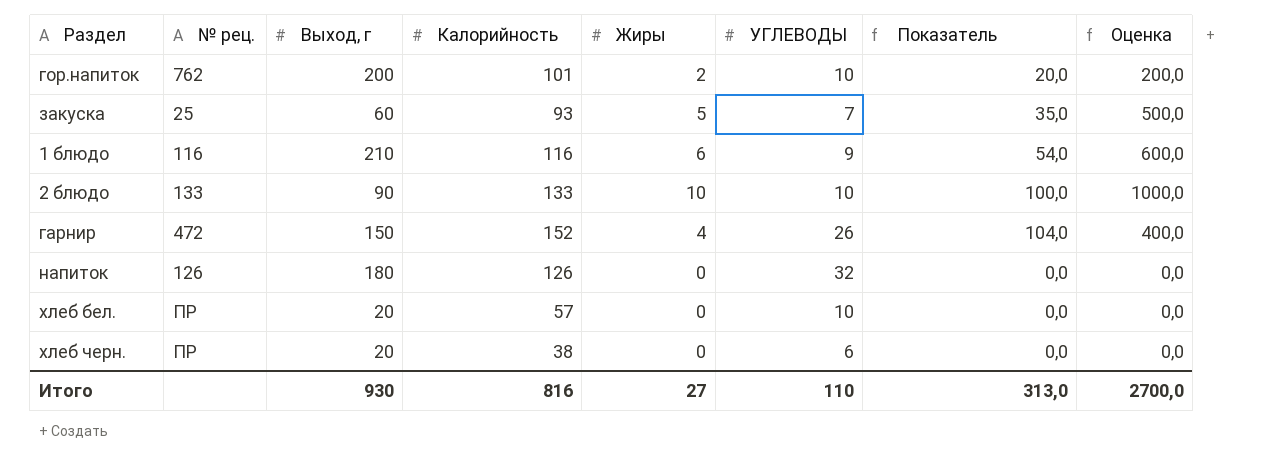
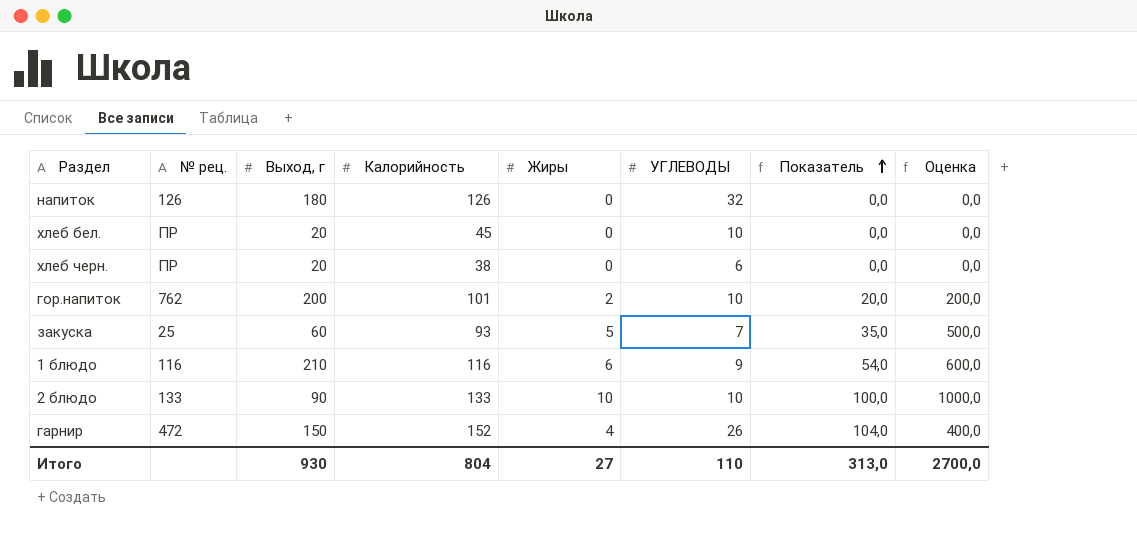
row order: none -> Показатель ascending
хлеб бел. | Калорийность: 57 -> 45
Итого | Калорийность: 816 -> 804

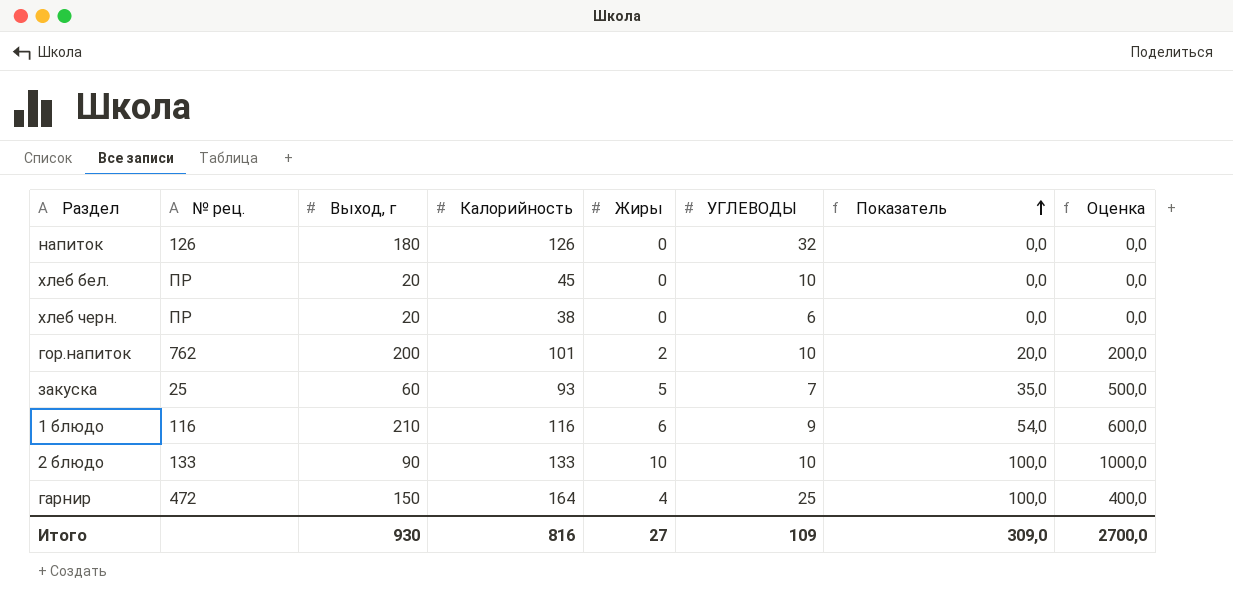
гарнир | Калорийность: 152 -> 164
гарнир | УГЛЕВОДЫ: 26 -> 25
гарнир | Показатель: 104,0 -> 100,0
Итого | Калорийность: 804 -> 816
Итого | УГЛЕВОДЫ: 110 -> 109
Итого | Показатель: 313,0 -> 309,0

